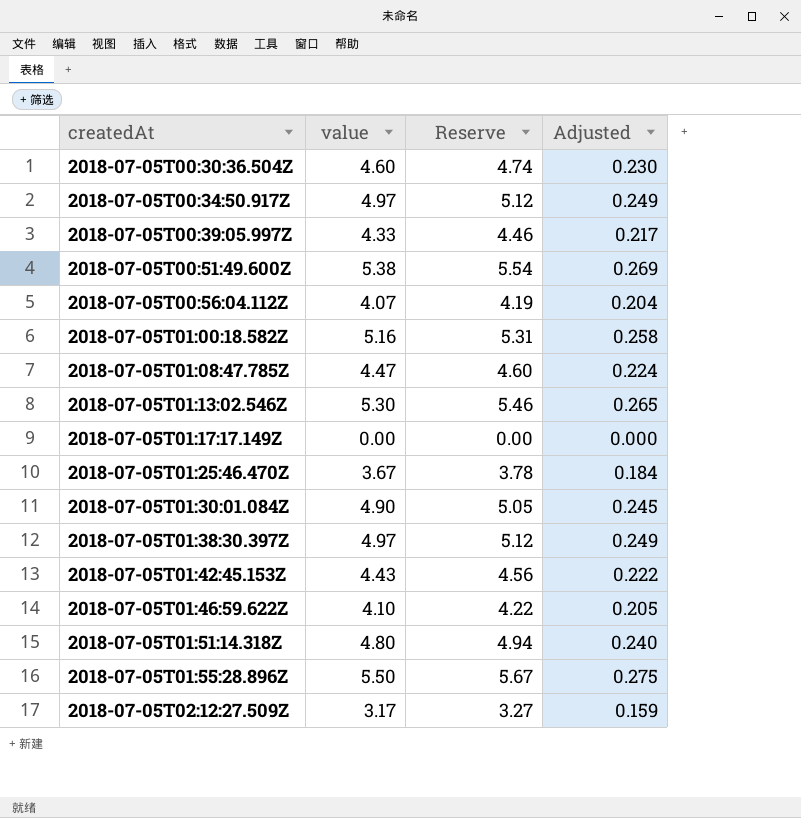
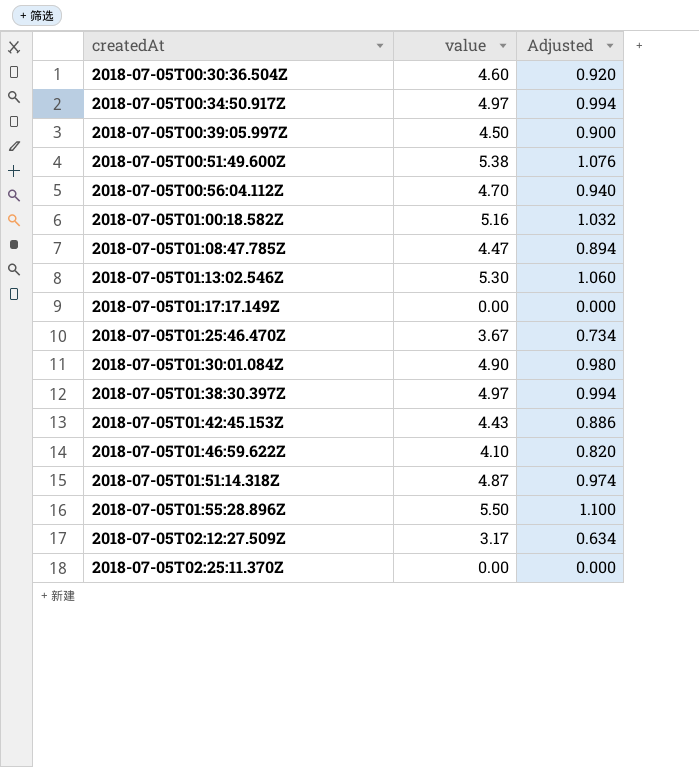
column Reserve | formula: [value] * 1.03 -> none
column Adjusted | formula: [value] * 0.05 -> [value] * 0.2
2018-07-05T00:39:05.997Z | value: 4.33 -> 4.50
2018-07-05T00:56:04.112Z | value: 4.07 -> 4.70
2018-07-05T01:51:14.318Z | value: 4.80 -> 4.87
row 2018-07-05T02:25:11.370Z: none -> 0.00 | 0.000

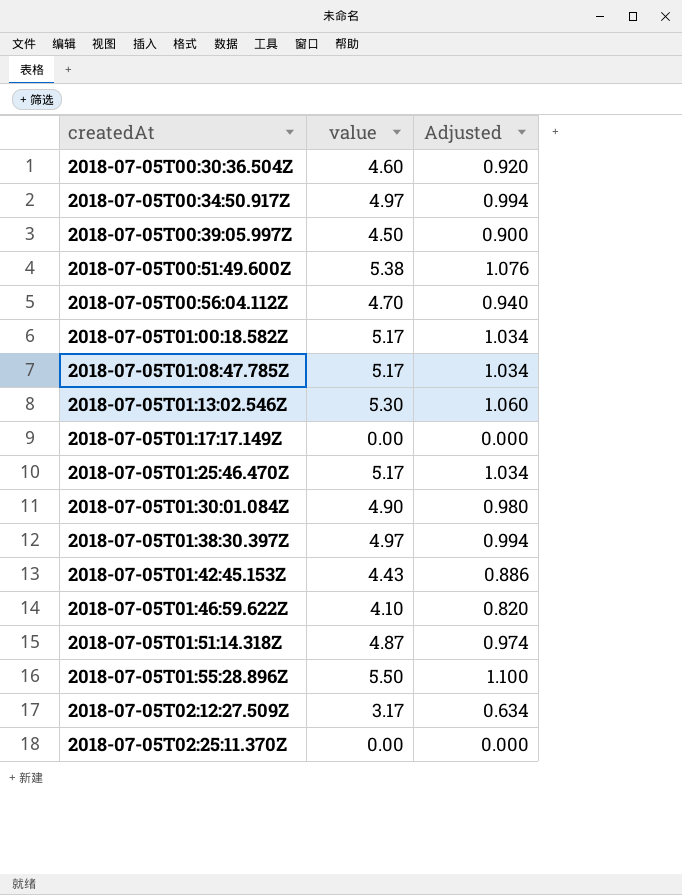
2018-07-05T01:00:18.582Z | value: 5.16 -> 5.17
2018-07-05T01:00:18.582Z | Adjusted: 1.032 -> 1.034
2018-07-05T01:08:47.785Z | value: 4.47 -> 5.17
2018-07-05T01:08:47.785Z | Adjusted: 0.894 -> 1.034
2018-07-05T01:25:46.470Z | value: 3.67 -> 5.17
2018-07-05T01:25:46.470Z | Adjusted: 0.734 -> 1.034

